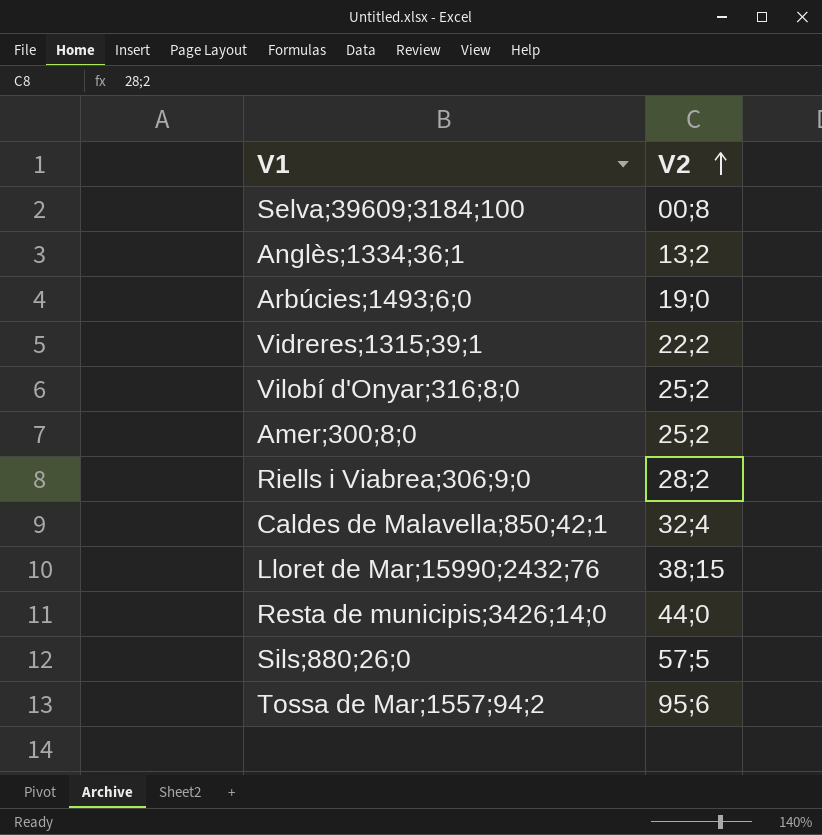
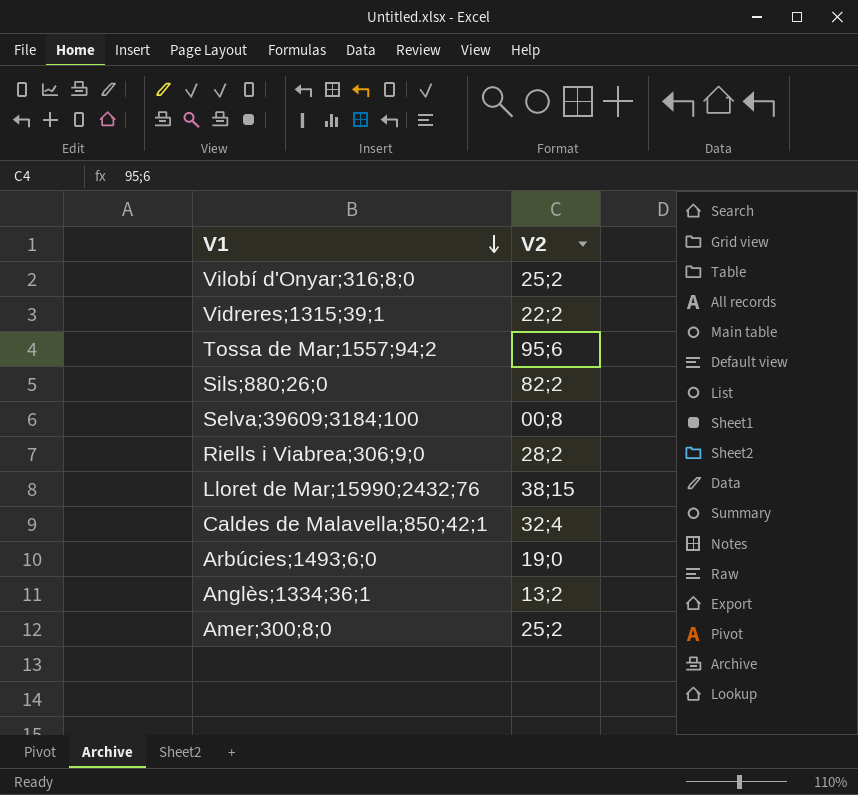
row order: V2 ascending -> V1 descending
row Resta de municipis;3426;14;0: 44;0 -> none
Sils;880;26;0 | V2: 57;5 -> 82;2

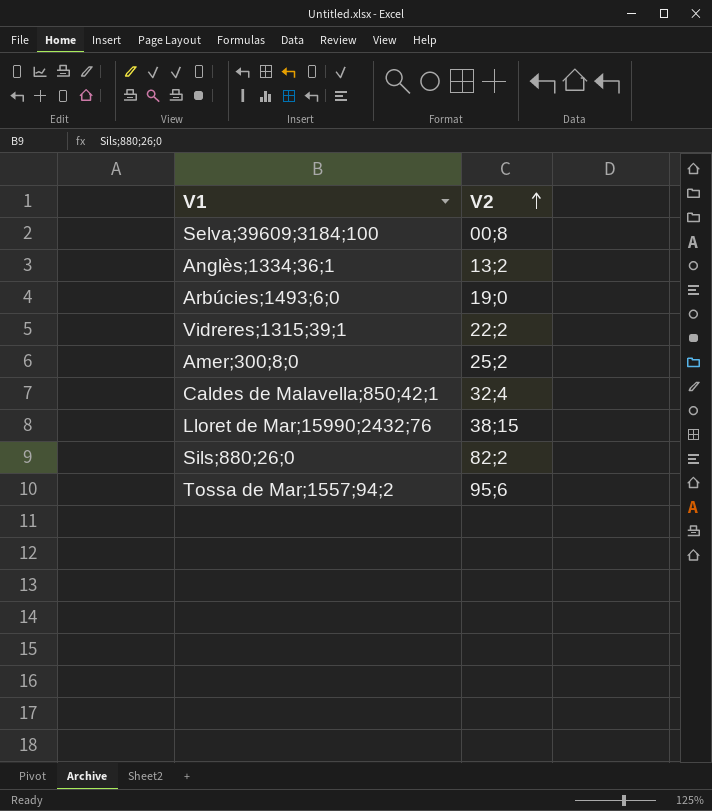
row order: V1 descending -> V2 ascending
row Vilobí d'Onyar;316;8;0: 25;2 -> none
row Riells i Viabrea;306;9;0: 28;2 -> none

